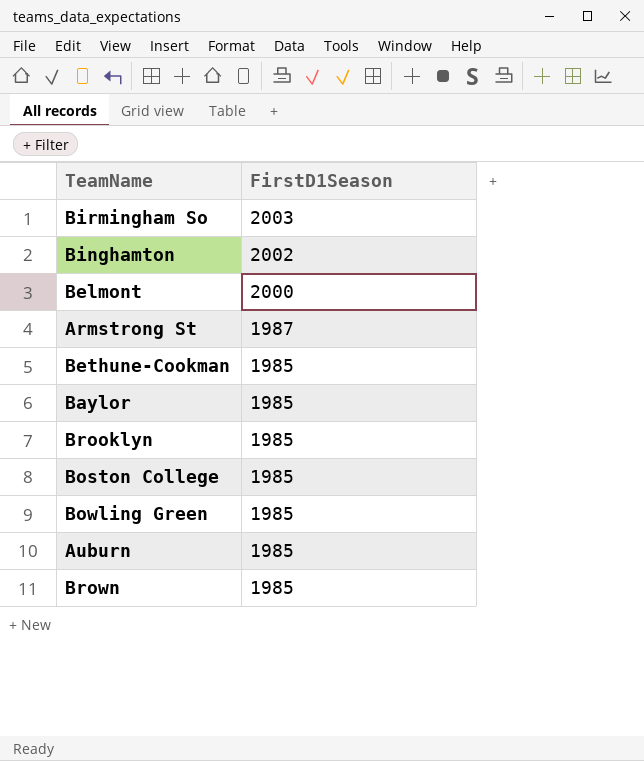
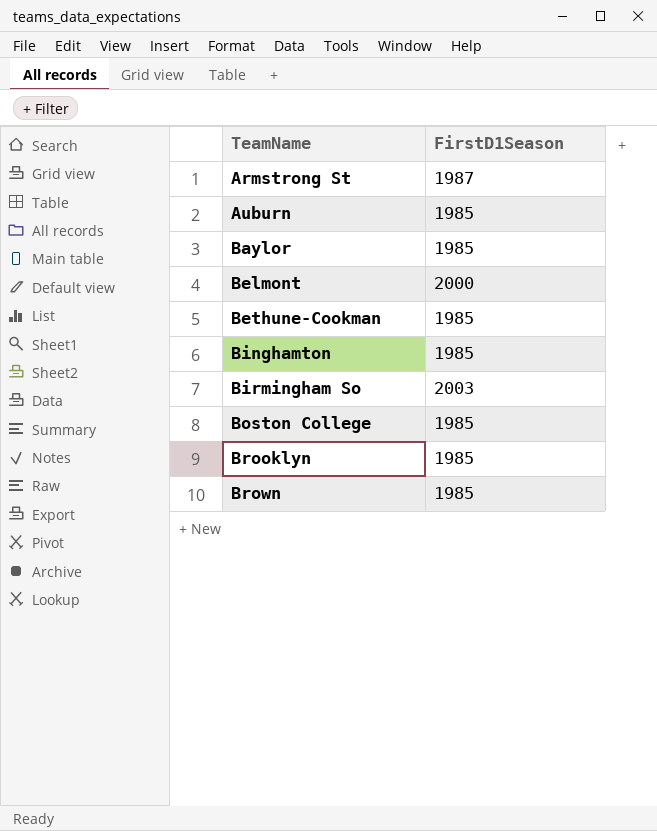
row order: FirstD1Season descending -> TeamName ascending
row Bowling Green: 1985 -> none
Binghamton | FirstD1Season: 2002 -> 1985

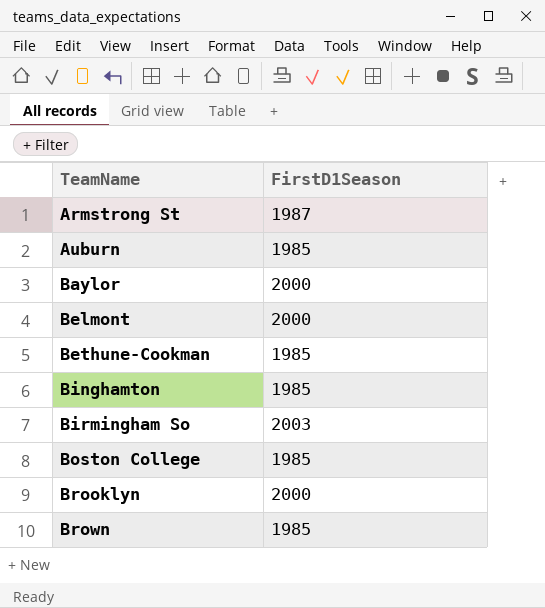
Baylor | FirstD1Season: 1985 -> 2000
Brooklyn | FirstD1Season: 1985 -> 2000

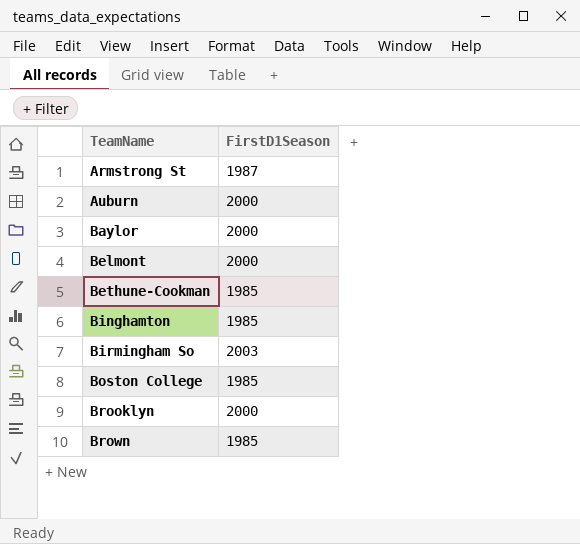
Auburn | FirstD1Season: 1985 -> 2000

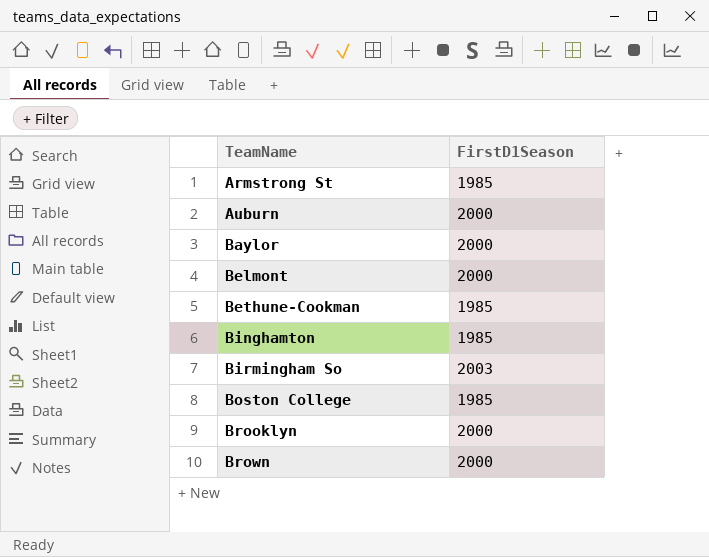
Armstrong St | FirstD1Season: 1987 -> 1985
Brown | FirstD1Season: 1985 -> 2000

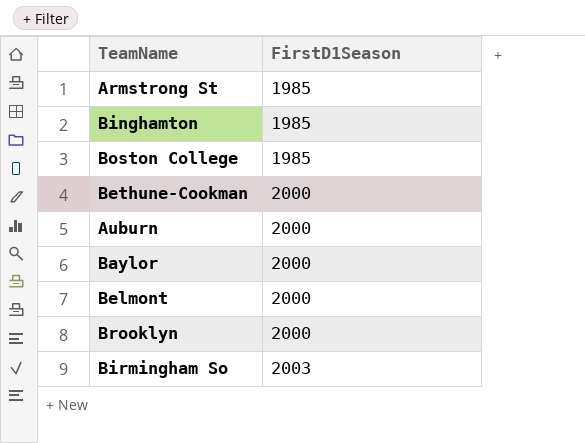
row order: TeamName ascending -> FirstD1Season ascending
row Brown: 2000 -> none
Bethune-Cookman | FirstD1Season: 1985 -> 2000

